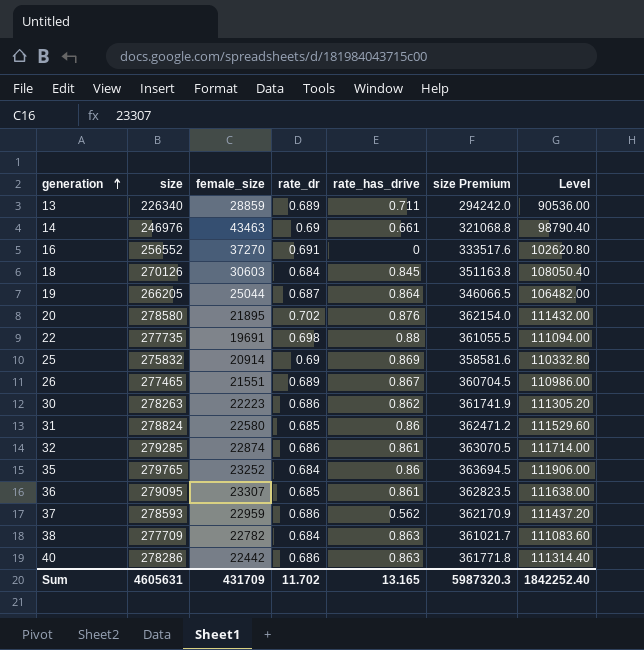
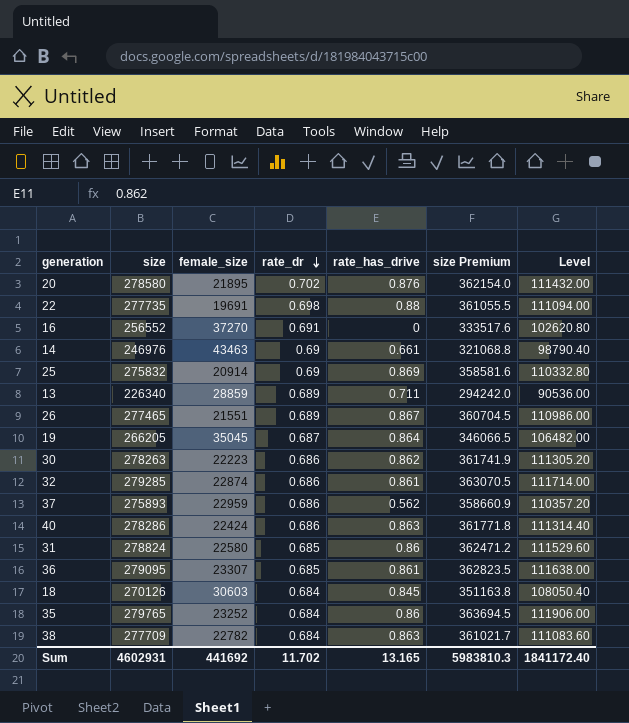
row order: generation ascending -> rate_dr descending
19 | female_size: 25044 -> 35045
37 | size: 278593 -> 275893
37 | size Premium: 362170.9 -> 358660.9
37 | Level: 111437.20 -> 110357.20
40 | female_size: 22442 -> 22424
Sum | size: 4605631 -> 4602931
Sum | female_size: 431709 -> 441692
Sum | size Premium: 5987320.3 -> 5983810.3
Sum | Level: 1842252.40 -> 1841172.40

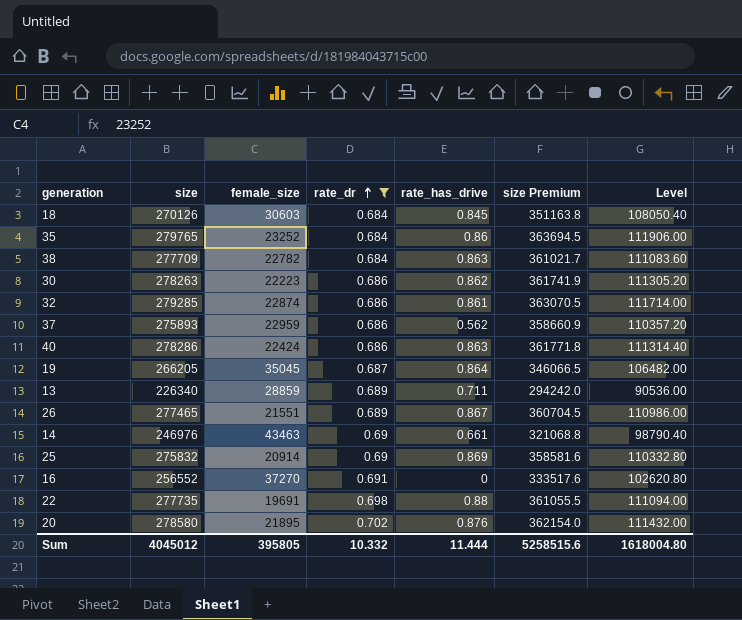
filter: none -> rate_dr != 0.685
row order: rate_dr descending -> rate_dr ascending
Sum | size: 4602931 -> 4045012
Sum | female_size: 441692 -> 395805
Sum | rate_dr: 11.702 -> 10.332
Sum | rate_has_drive: 13.165 -> 11.444
Sum | size Premium: 5983810.3 -> 5258515.6
Sum | Level: 1841172.40 -> 1618004.80

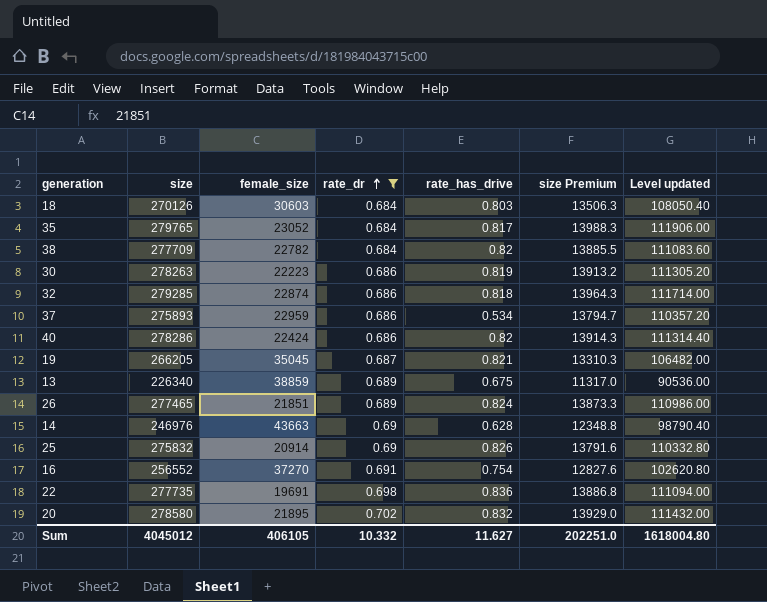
column size Premium | formula: [size] * 1.3 -> [size] * 0.05
column name: Level -> Level updated
18 | rate_has_drive: 0.845 -> 0.803
35 | female_size: 23252 -> 23052
35 | rate_has_drive: 0.86 -> 0.817
38 | rate_has_drive: 0.863 -> 0.82
30 | rate_has_drive: 0.862 -> 0.819
32 | rate_has_drive: 0.861 -> 0.818
37 | rate_has_drive: 0.562 -> 0.534
40 | rate_has_drive: 0.863 -> 0.82
19 | rate_has_drive: 0.864 -> 0.821
13 | female_size: 28859 -> 38859
13 | rate_has_drive: 0.711 -> 0.675
26 | female_size: 21551 -> 21851
26 | rate_has_drive: 0.867 -> 0.824
14 | female_size: 43463 -> 43663
14 | rate_has_drive: 0.661 -> 0.628
25 | rate_has_drive: 0.869 -> 0.826
16 | rate_has_drive: 0 -> 0.754
22 | rate_has_drive: 0.88 -> 0.836
20 | rate_has_drive: 0.876 -> 0.832
Sum | female_size: 395805 -> 406105
Sum | rate_has_drive: 11.444 -> 11.627
Sum | size Premium: 5258515.6 -> 202251.0

